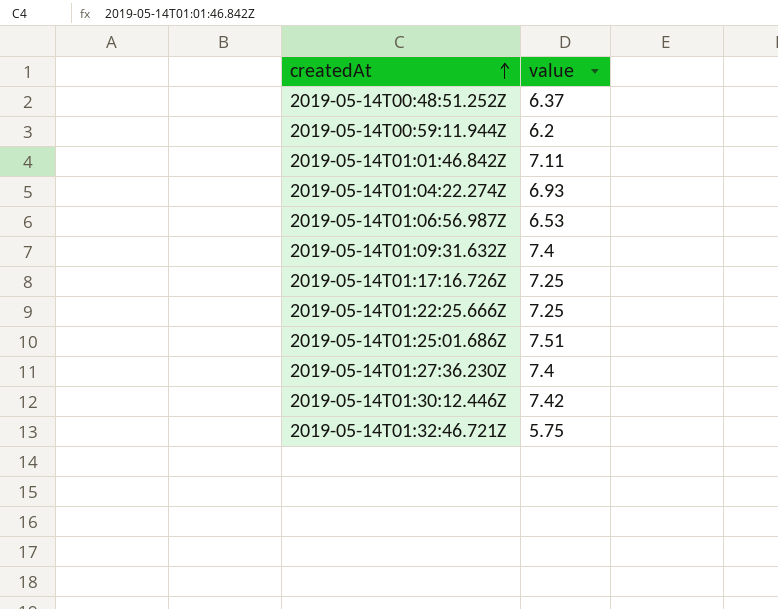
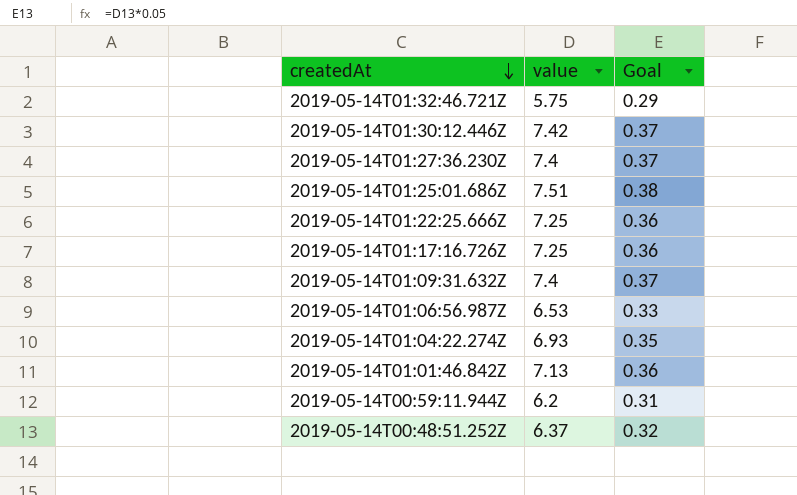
row order: createdAt ascending -> createdAt descending
column Goal | formula: none -> [value] * 0.05
2019-05-14T01:01:46.842Z | value: 7.11 -> 7.13

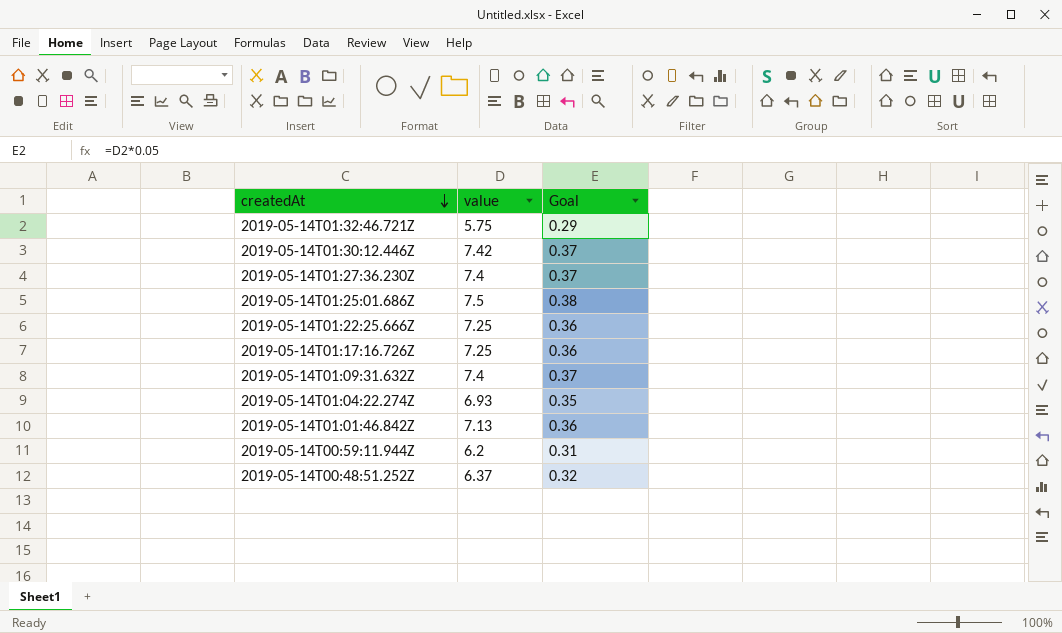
row 2019-05-14T01:06:56.987Z: 6.53 | 0.33 -> none
2019-05-14T01:25:01.686Z | value: 7.51 -> 7.5

